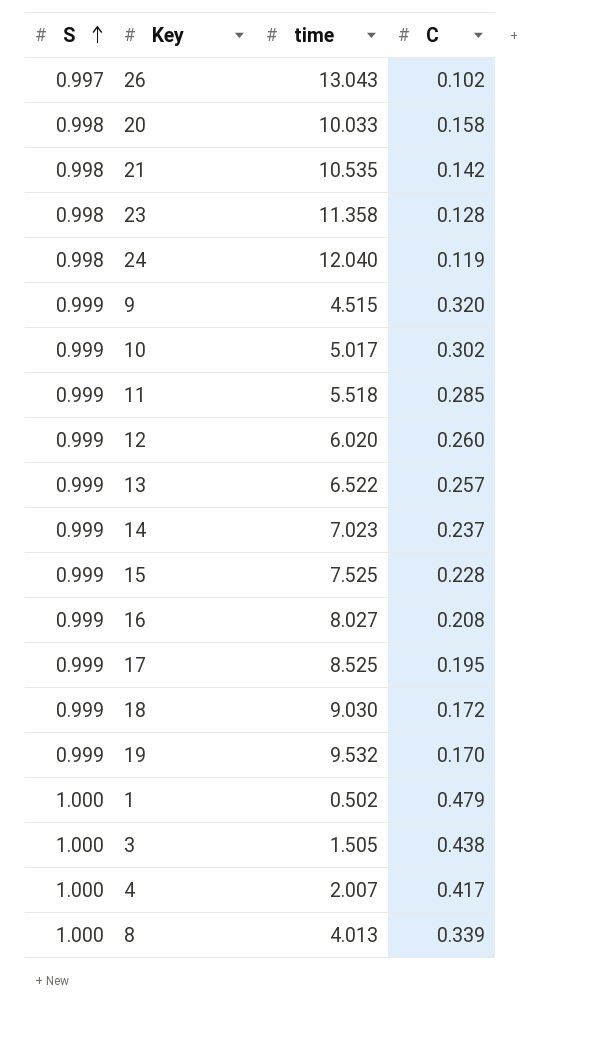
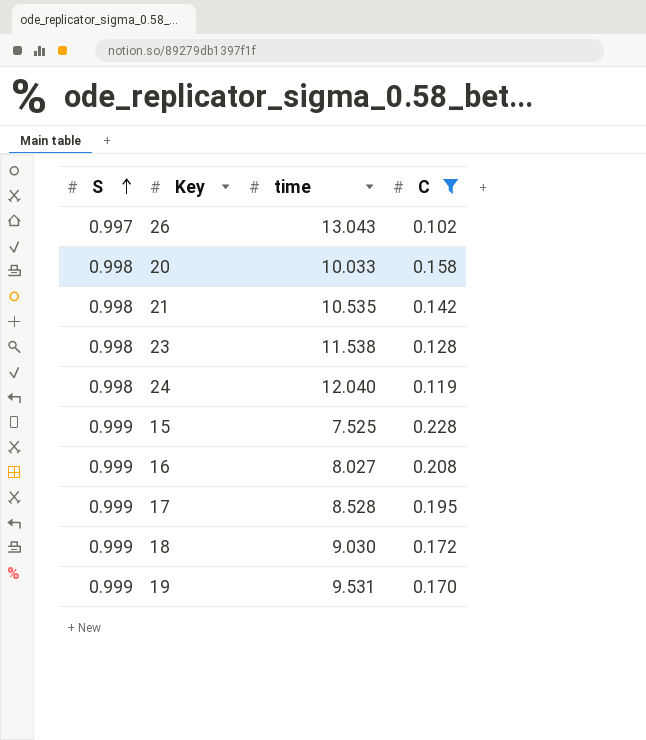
filter: none -> C <= 0.228
23 | time: 11.358 -> 11.538
17 | time: 8.525 -> 8.528
19 | time: 9.532 -> 9.531

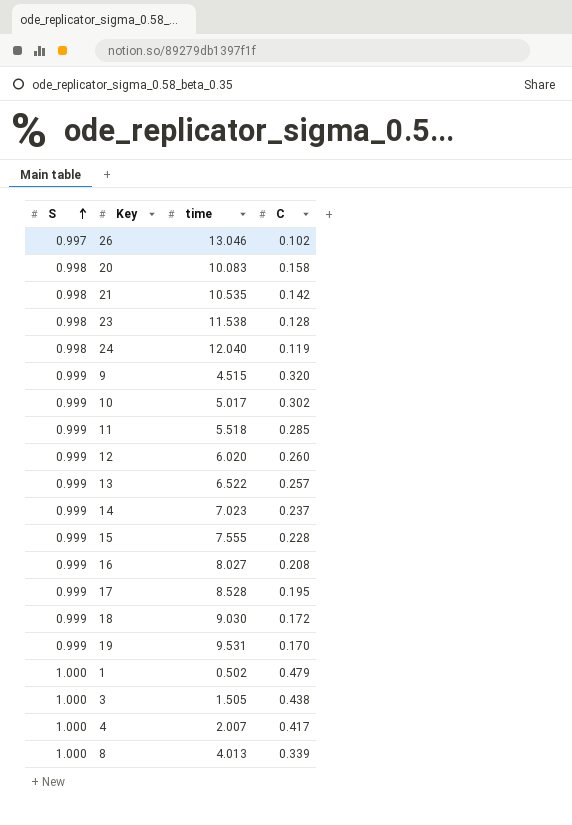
filter: C <= 0.228 -> none
26 | time: 13.043 -> 13.046
20 | time: 10.033 -> 10.083
15 | time: 7.525 -> 7.555

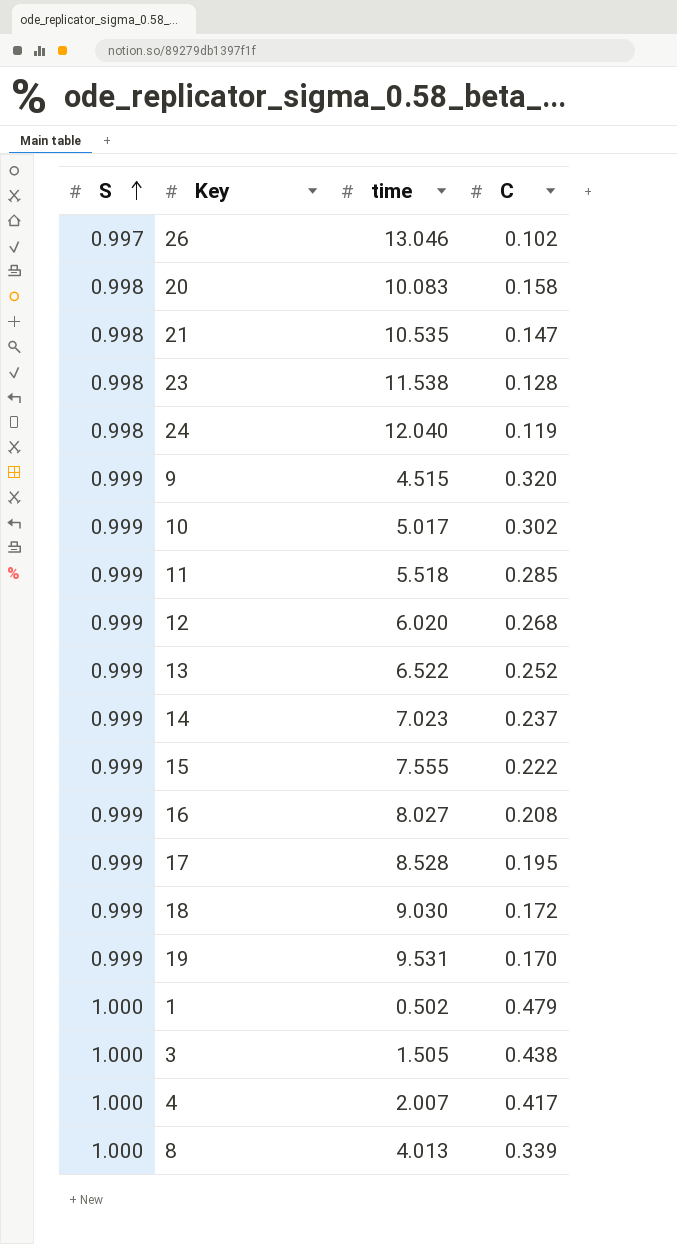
21 | C: 0.142 -> 0.147
12 | C: 0.260 -> 0.268
13 | C: 0.257 -> 0.252
15 | C: 0.228 -> 0.222

